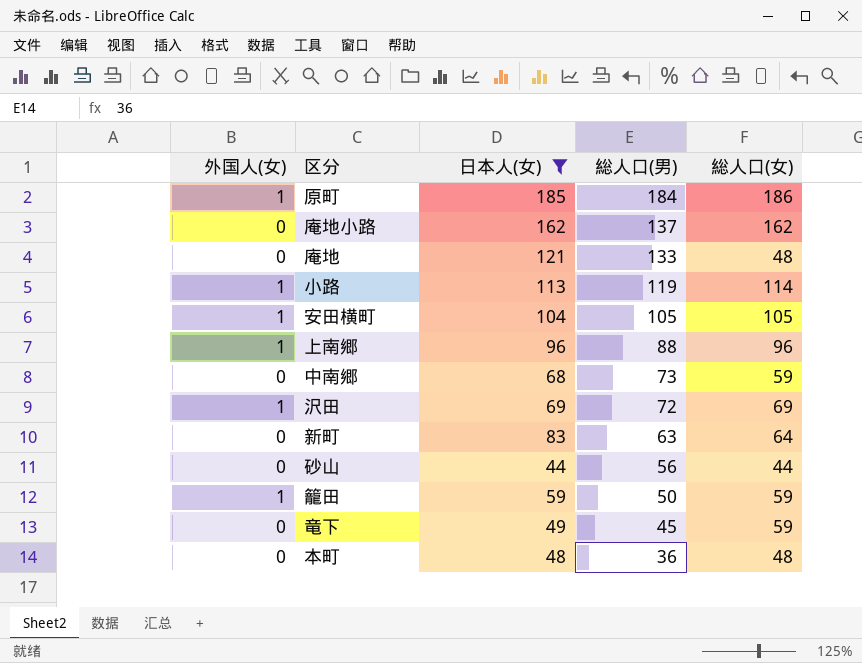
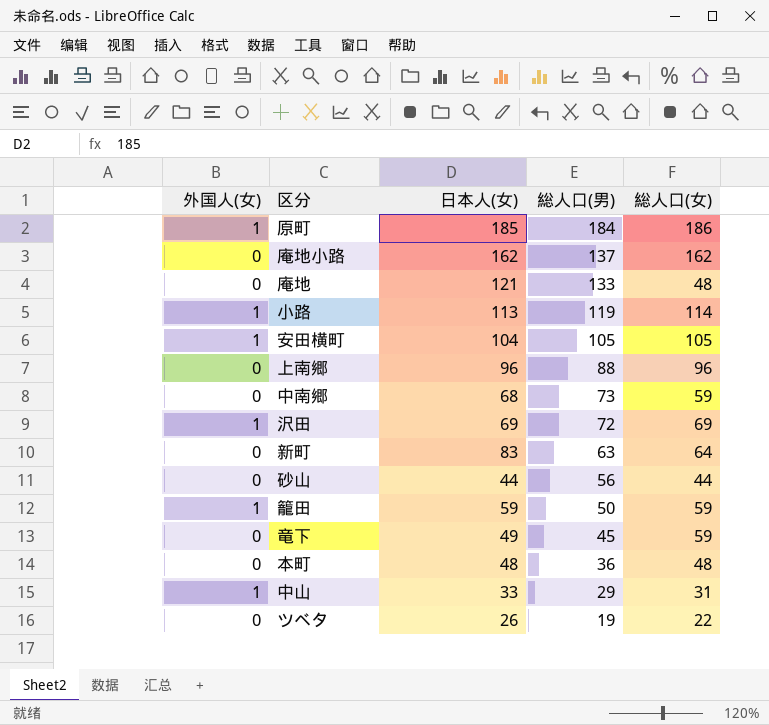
filter: 日本人(女) >= 44 -> none
上南郷 | 外国人(女): 1 -> 0

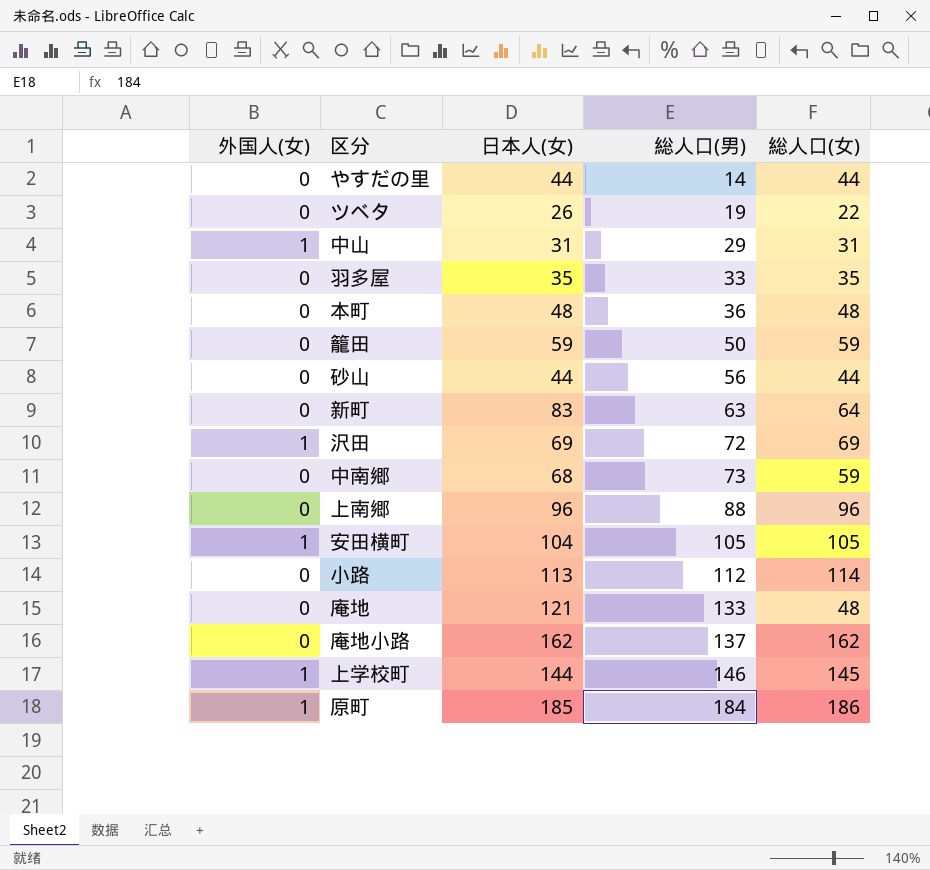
row order: 総人口(男) descending -> 総人口(男) ascending
row 竜下: 0 | 49 | 45 | 59 -> none
row やすだの里: none -> 0 | 44 | 14 | 44
中山 | 日本人(女): 33 -> 31
row 羽多屋: none -> 0 | 35 | 33 | 35
籠田 | 外国人(女): 1 -> 0
小路 | 外国人(女): 1 -> 0
小路 | 総人口(男): 119 -> 112
row 上学校町: none -> 1 | 144 | 146 | 145

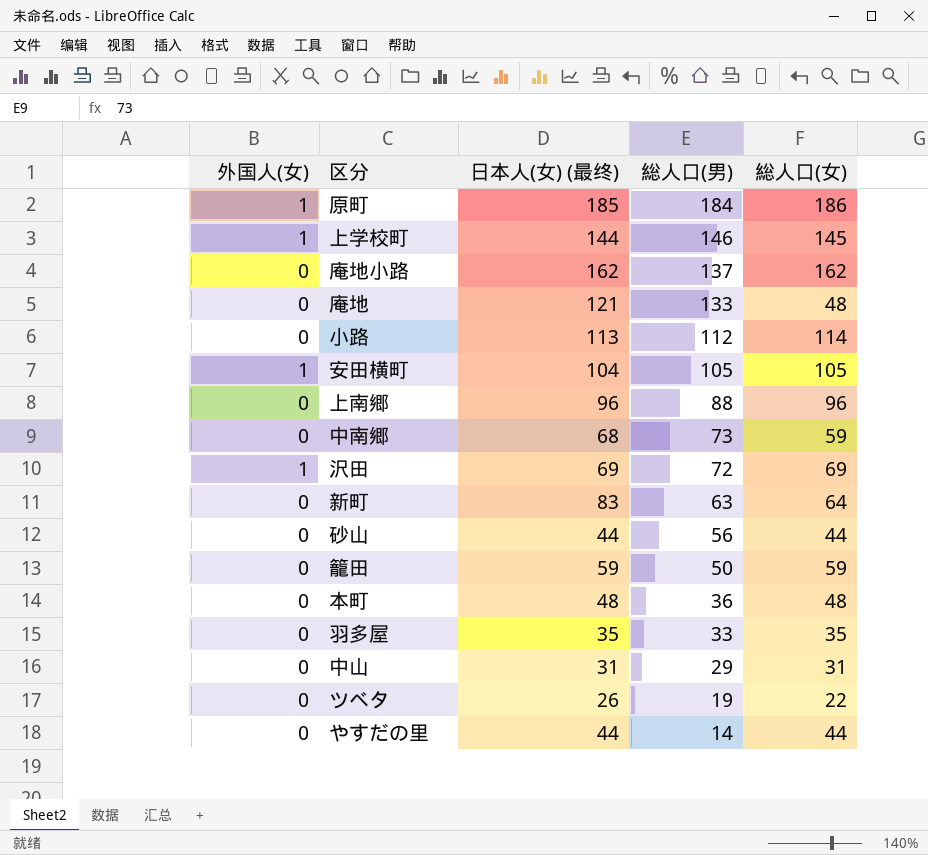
row order: 総人口(男) ascending -> 総人口(男) descending
column name: 日本人(女) -> 日本人(女) (最终)
中山 | 外国人(女): 1 -> 0

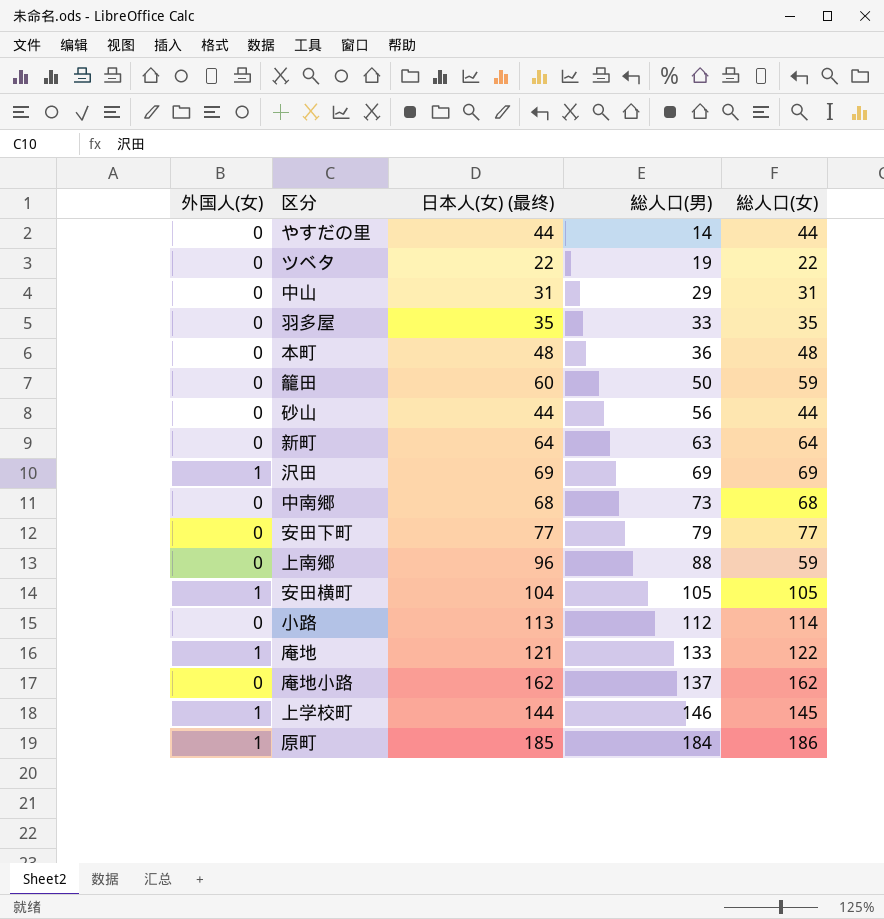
row order: 総人口(男) descending -> 総人口(男) ascending
ツベタ | 日本人(女) (最终): 26 -> 22
籠田 | 日本人(女) (最终): 59 -> 60
新町 | 日本人(女) (最终): 83 -> 64
沢田 | 総人口(男): 72 -> 69
中南郷 | 総人口(女): 59 -> 68
row 安田下町: none -> 0 | 77 | 79 | 77
上南郷 | 総人口(女): 96 -> 59
庵地 | 外国人(女): 0 -> 1
庵地 | 総人口(女): 48 -> 122

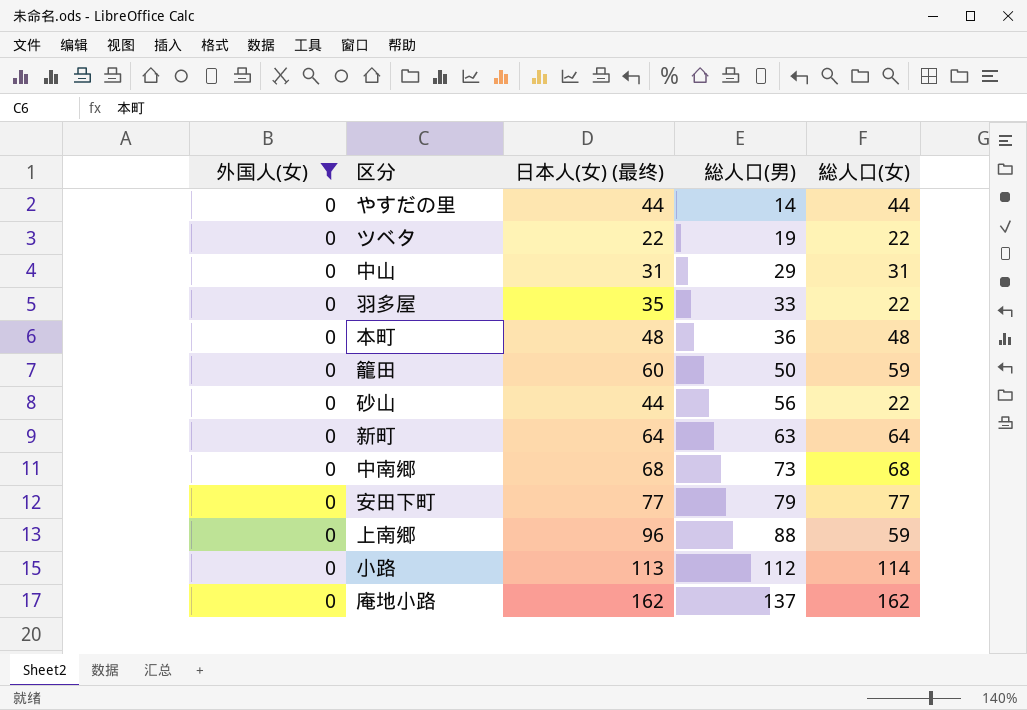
filter: none -> 外国人(女) = 0
羽多屋 | 総人口(女): 35 -> 22
砂山 | 総人口(女): 44 -> 22

